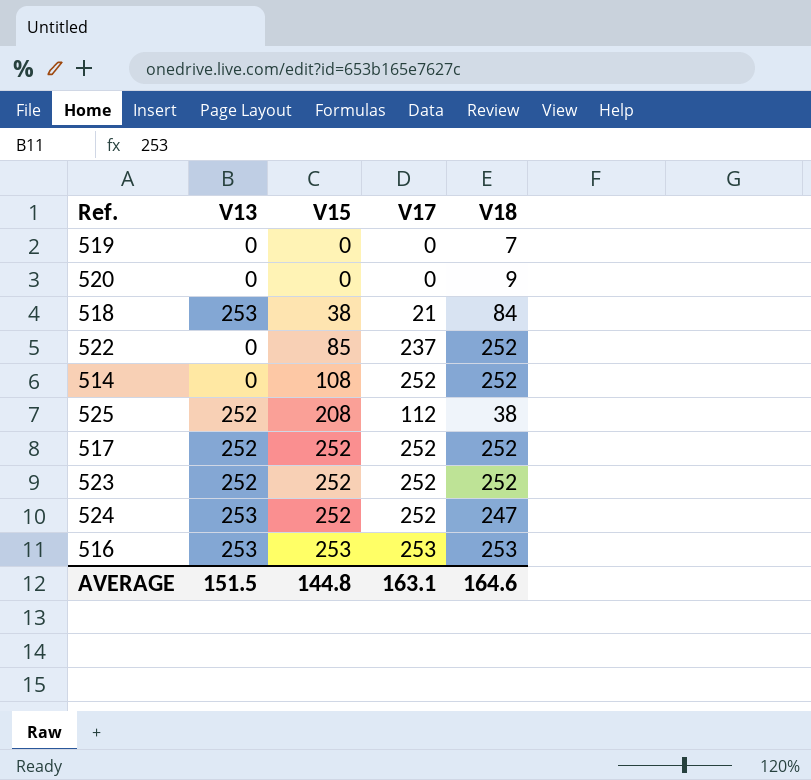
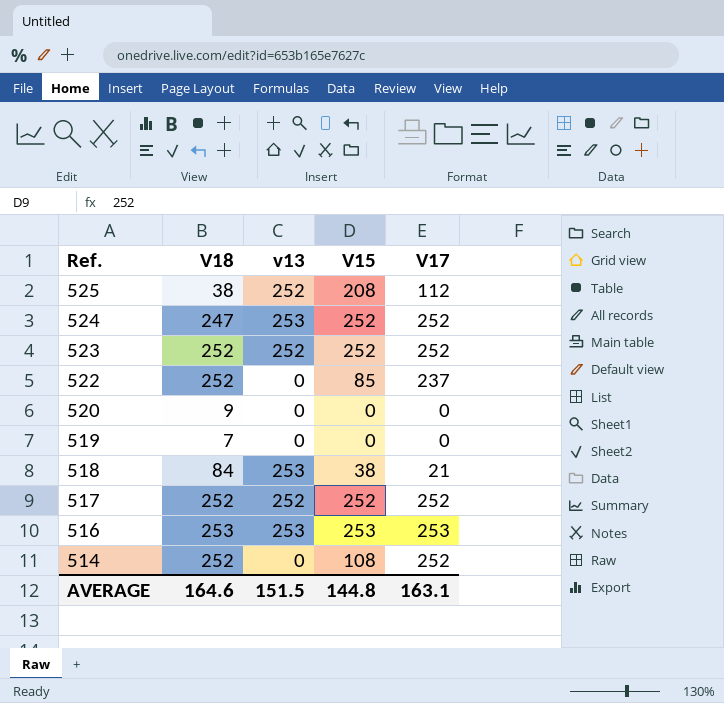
row order: V15 ascending -> Ref. descending
column V18 | position: 5 -> 2
column name: V13 -> v13

